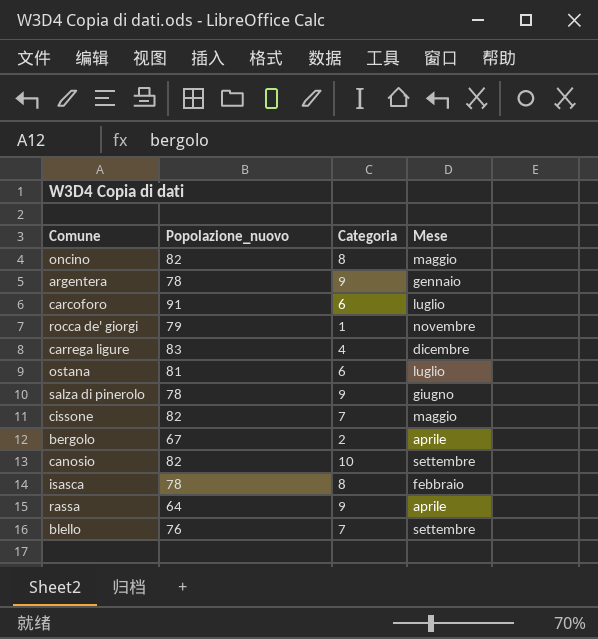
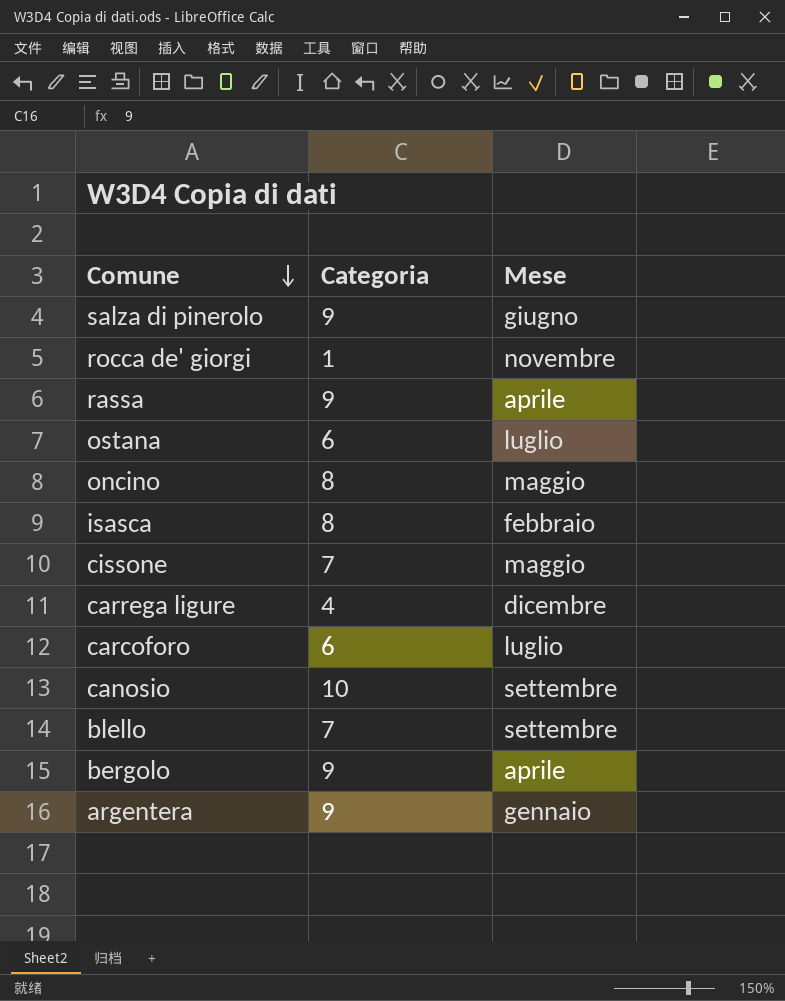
row order: none -> Comune descending
column Popolazione_nuovo | position: 2 -> none
bergolo | Categoria: 2 -> 9

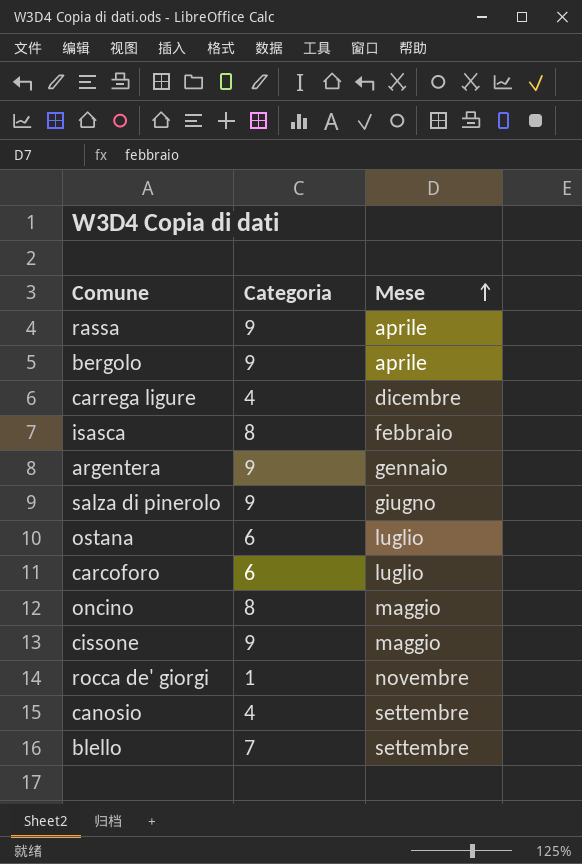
row order: Comune descending -> Mese ascending
cissone | Categoria: 7 -> 9
canosio | Categoria: 10 -> 4

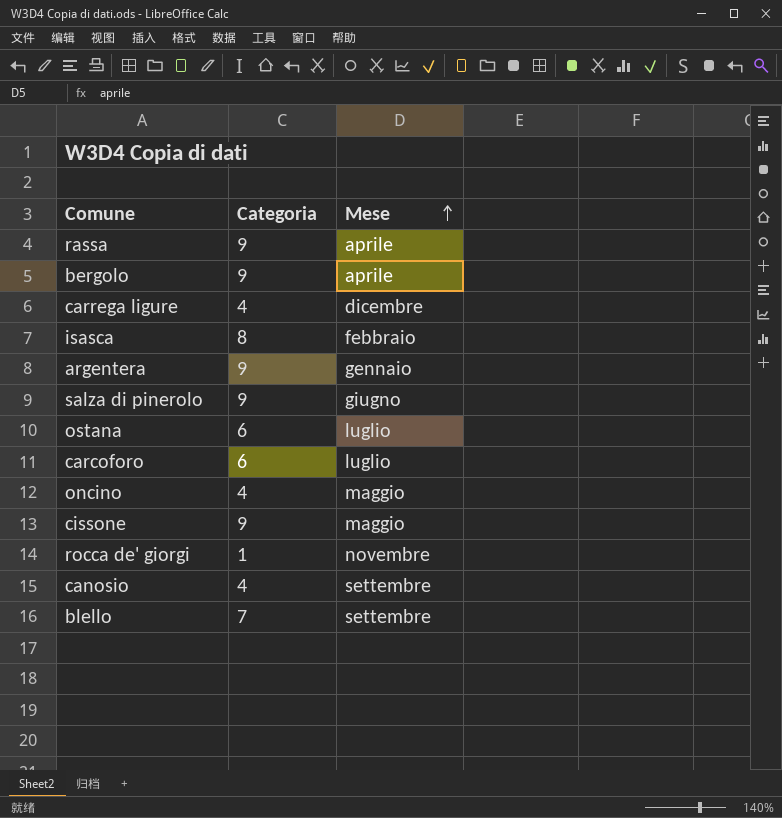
oncino | Categoria: 8 -> 4

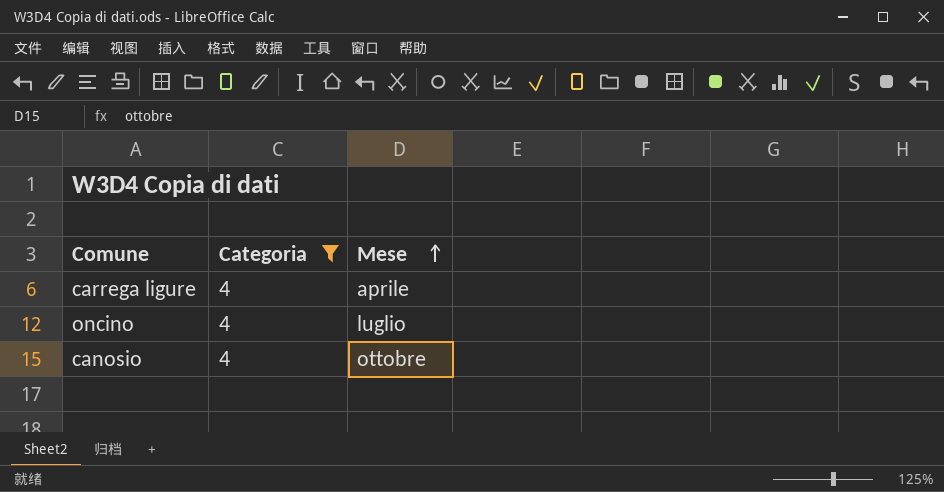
filter: none -> Categoria = 4
carrega ligure | Mese: dicembre -> aprile
oncino | Mese: maggio -> luglio
canosio | Mese: settembre -> ottobre

